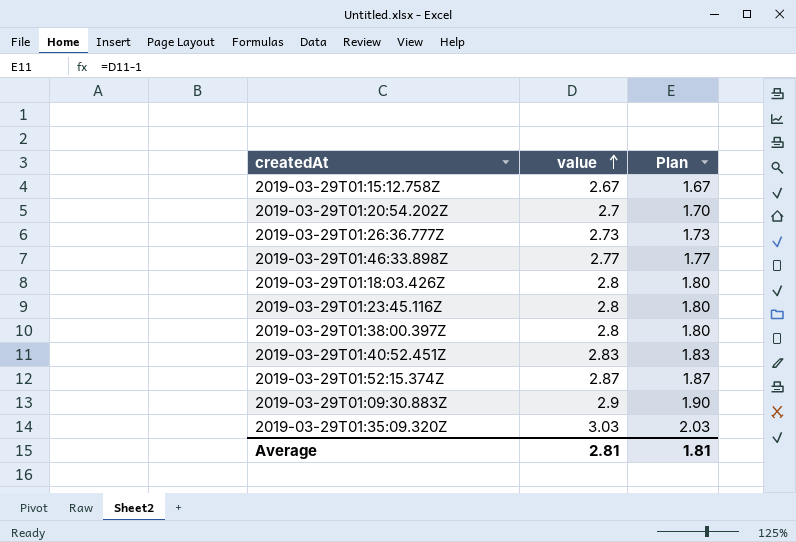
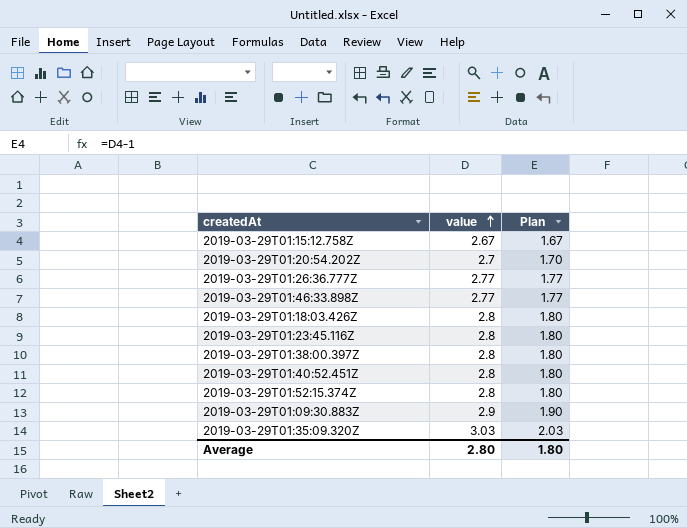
2019-03-29T01:26:36.777Z | value: 2.73 -> 2.77
2019-03-29T01:26:36.777Z | Plan: 1.73 -> 1.77
2019-03-29T01:40:52.451Z | value: 2.83 -> 2.8
2019-03-29T01:40:52.451Z | Plan: 1.83 -> 1.80
2019-03-29T01:52:15.374Z | value: 2.87 -> 2.8
2019-03-29T01:52:15.374Z | Plan: 1.87 -> 1.80
Average | value: 2.81 -> 2.80
Average | Plan: 1.81 -> 1.80

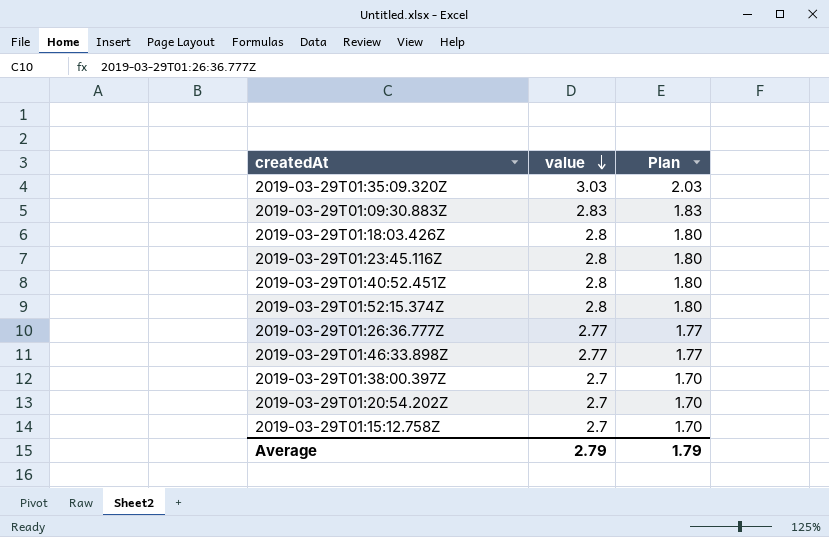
row order: value ascending -> value descending
2019-03-29T01:09:30.883Z | value: 2.9 -> 2.83
2019-03-29T01:09:30.883Z | Plan: 1.90 -> 1.83
2019-03-29T01:38:00.397Z | value: 2.8 -> 2.7
2019-03-29T01:38:00.397Z | Plan: 1.80 -> 1.70
2019-03-29T01:15:12.758Z | value: 2.67 -> 2.7
2019-03-29T01:15:12.758Z | Plan: 1.67 -> 1.70
Average | value: 2.80 -> 2.79
Average | Plan: 1.80 -> 1.79

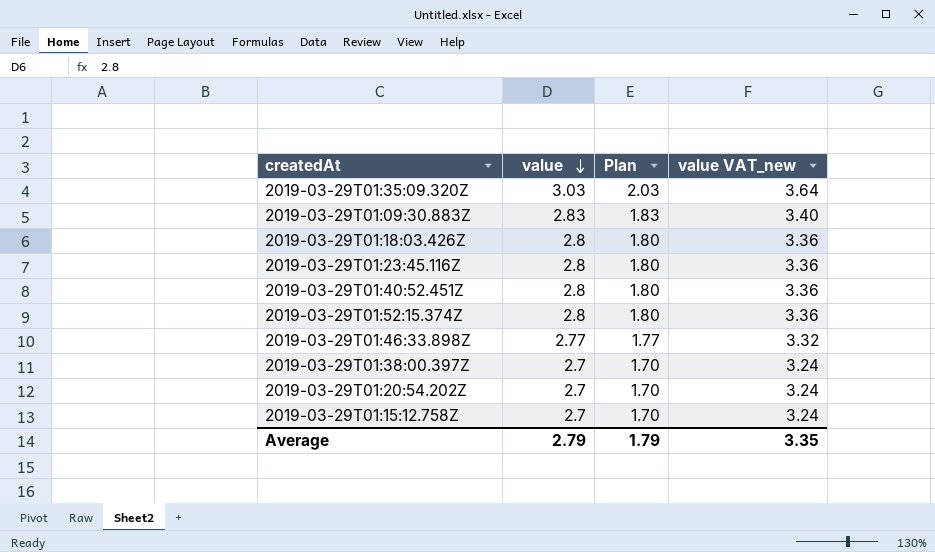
column value VAT_new | formula: none -> [value] * 1.2
row 2019-03-29T01:26:36.777Z: 2.77 | 1.77 -> none

